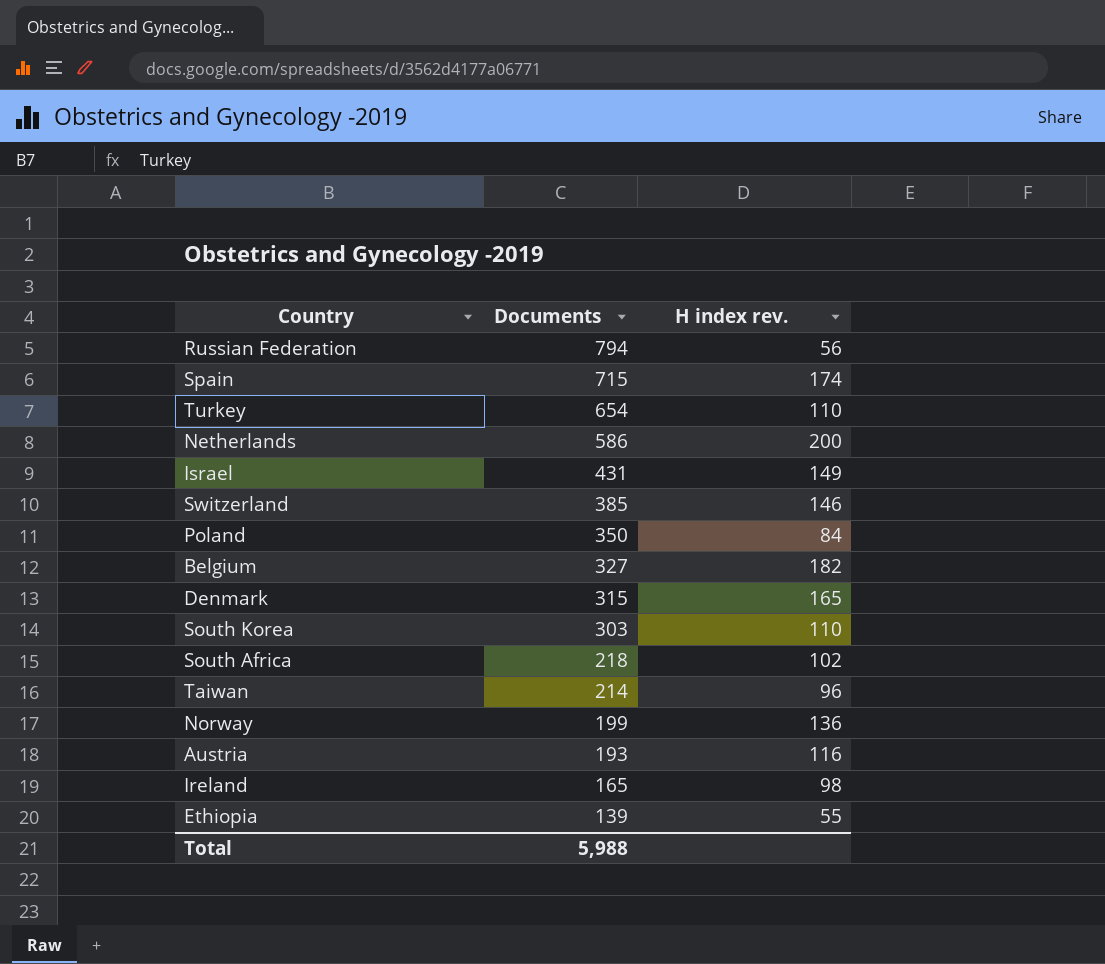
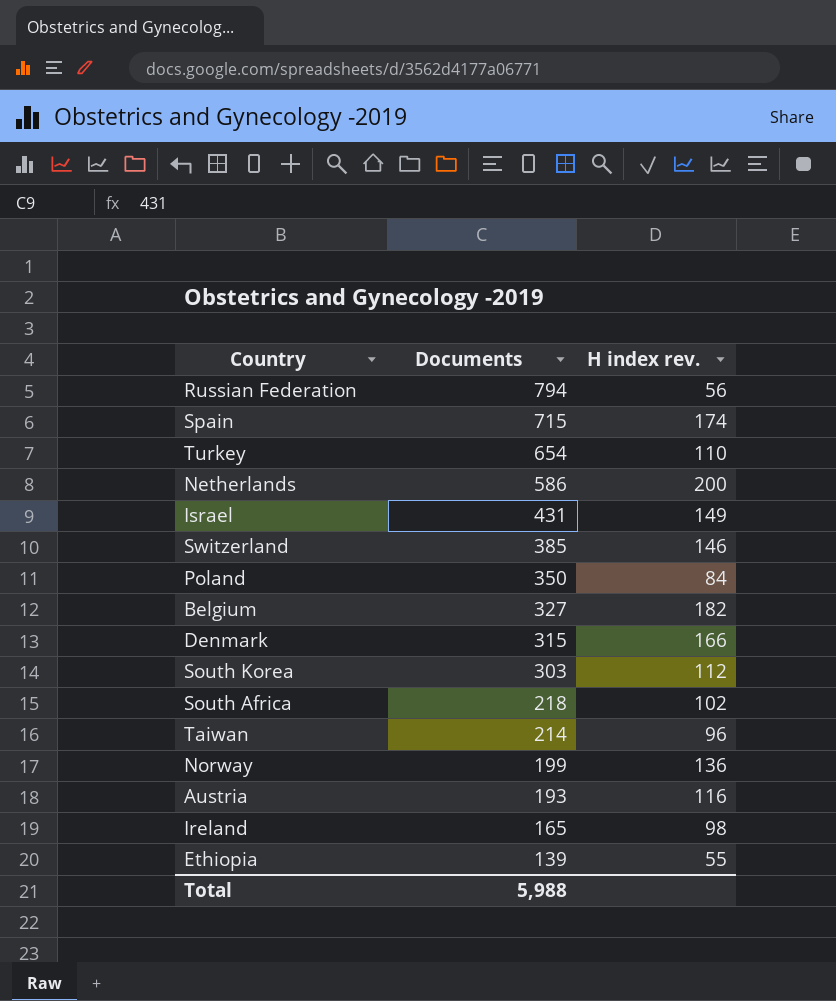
Denmark | H index rev.: 165 -> 166
South Korea | H index rev.: 110 -> 112

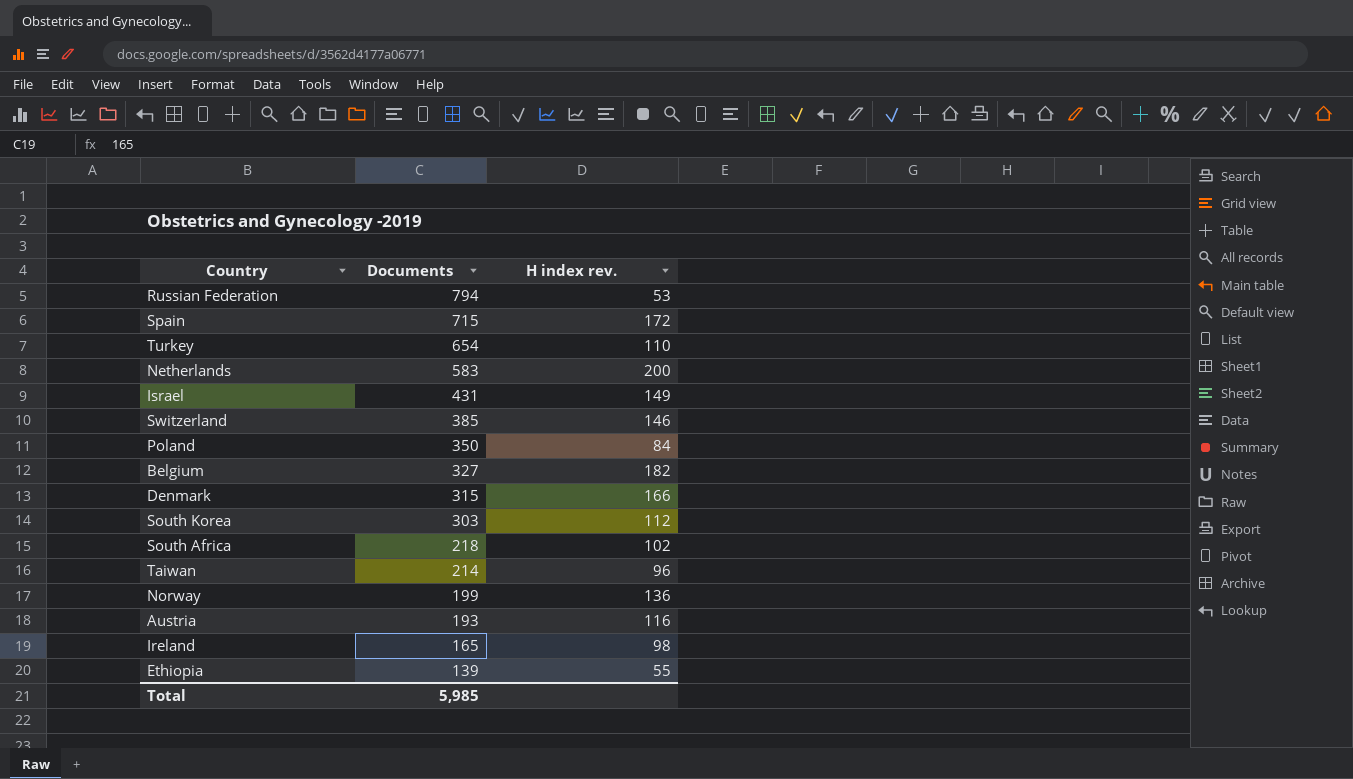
Russian Federation | H index rev.: 56 -> 53
Spain | H index rev.: 174 -> 172
Netherlands | Documents: 586 -> 583
Total | Documents: 5,988 -> 5,985

